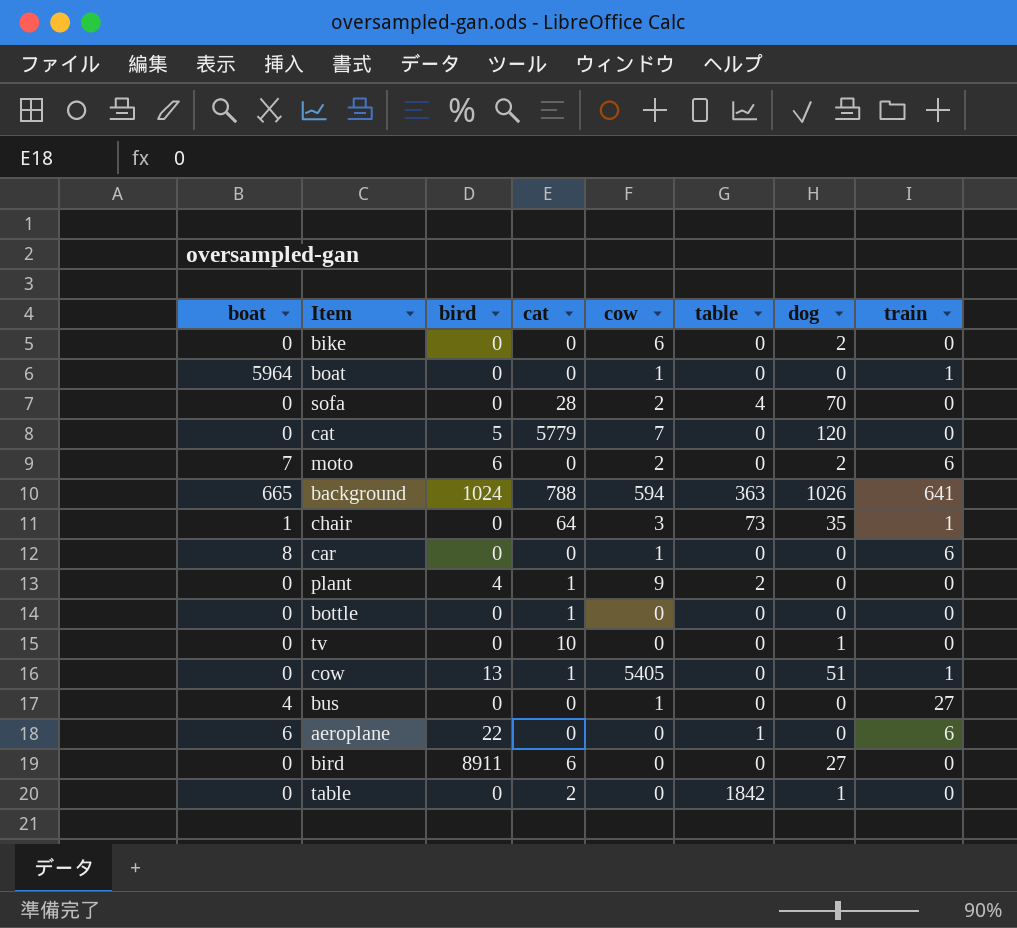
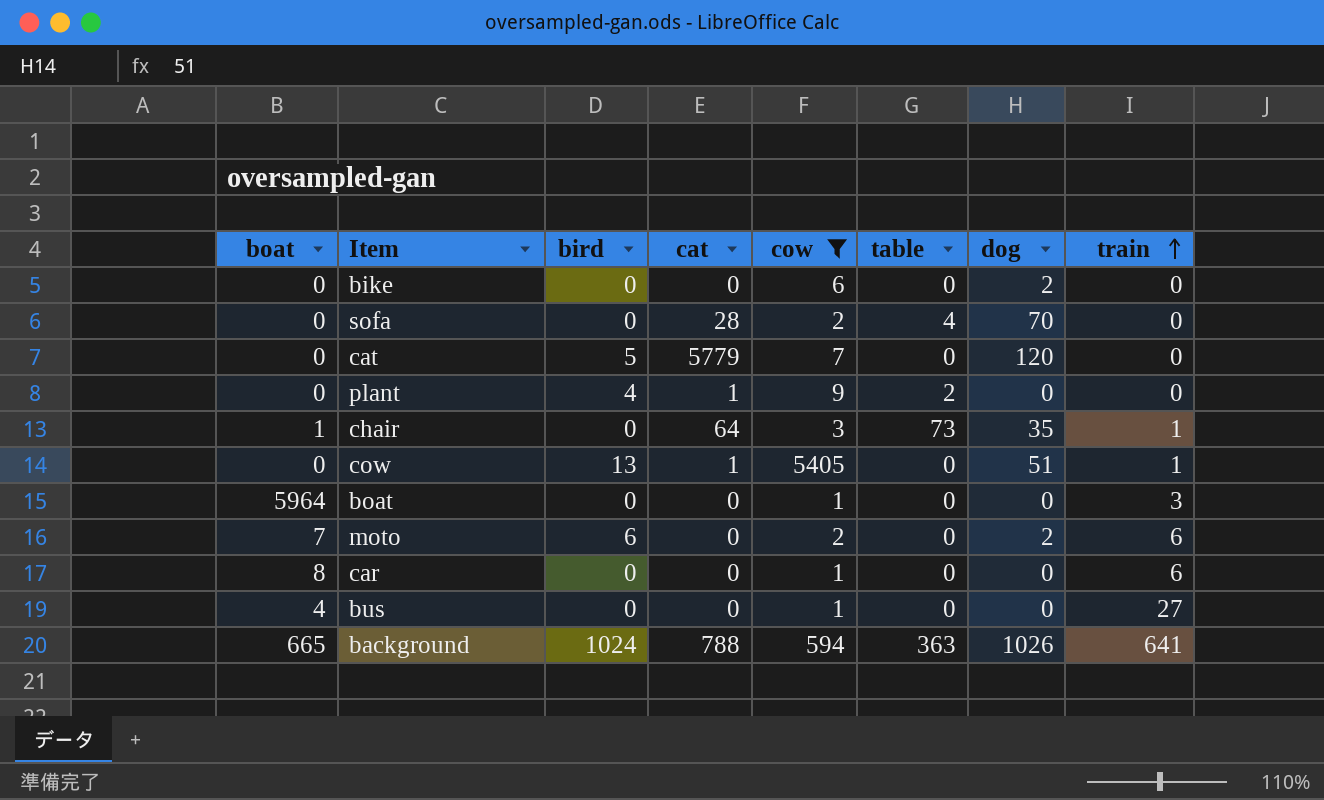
filter: none -> cow != 0
row order: none -> train ascending
boat | train: 1 -> 3

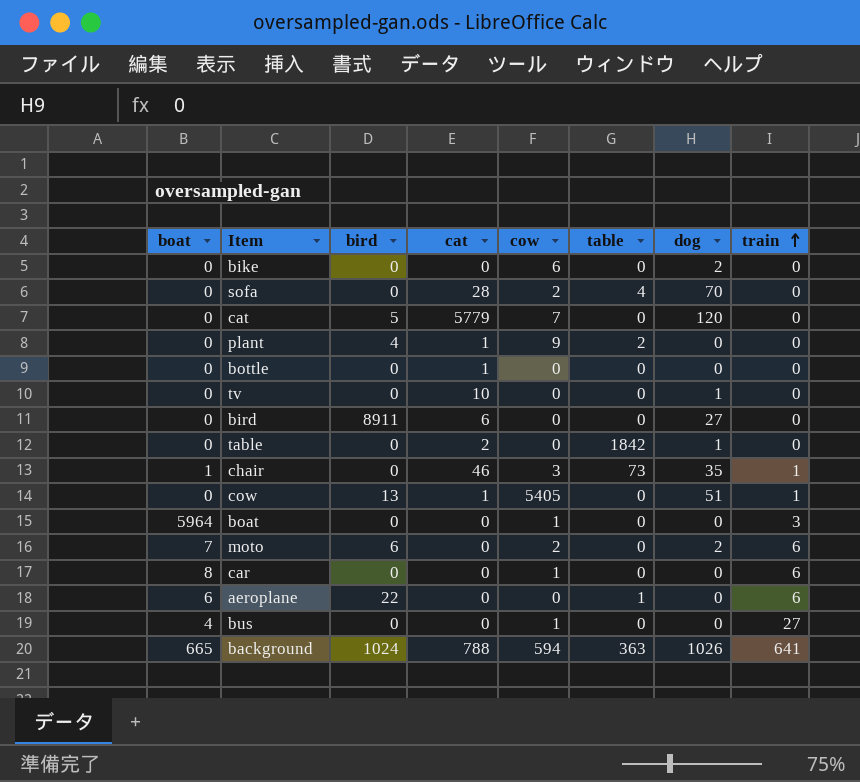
filter: cow != 0 -> none
chair | cat: 64 -> 46

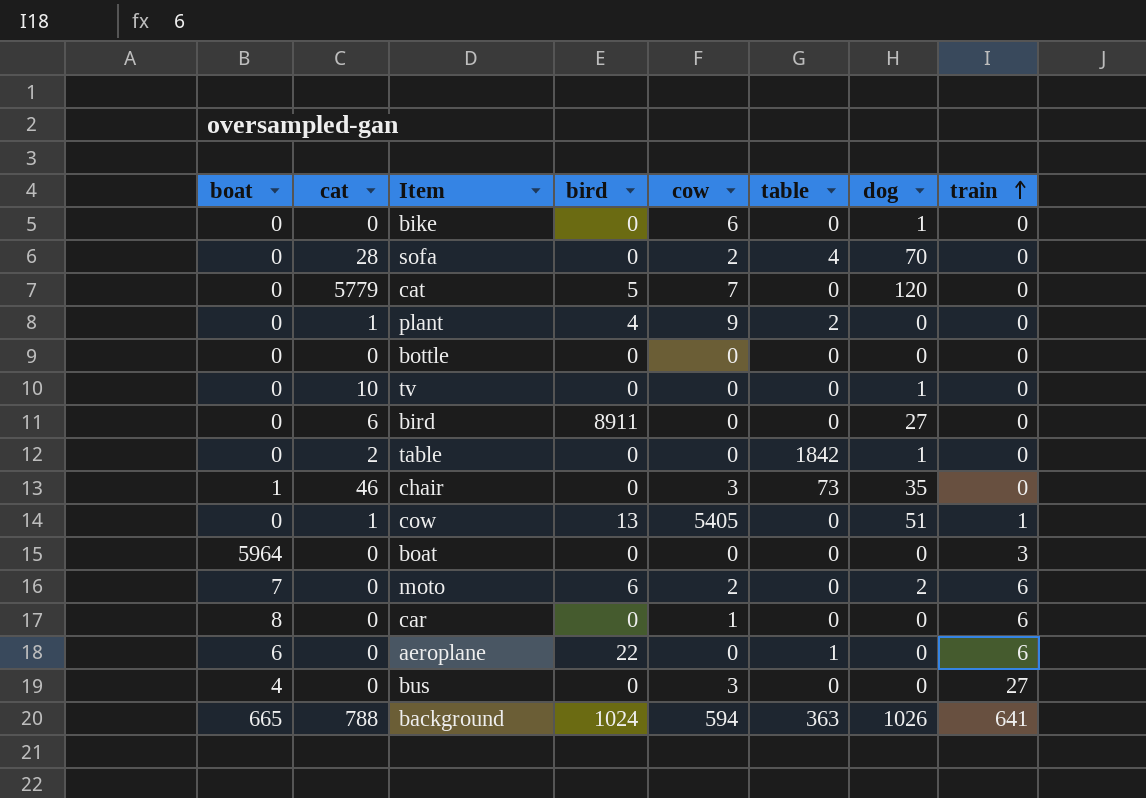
column cat | position: 4 -> 2
bike | dog: 2 -> 1
bottle | cat: 1 -> 0
chair | train: 1 -> 0
boat | cow: 1 -> 0
bus | cow: 1 -> 3

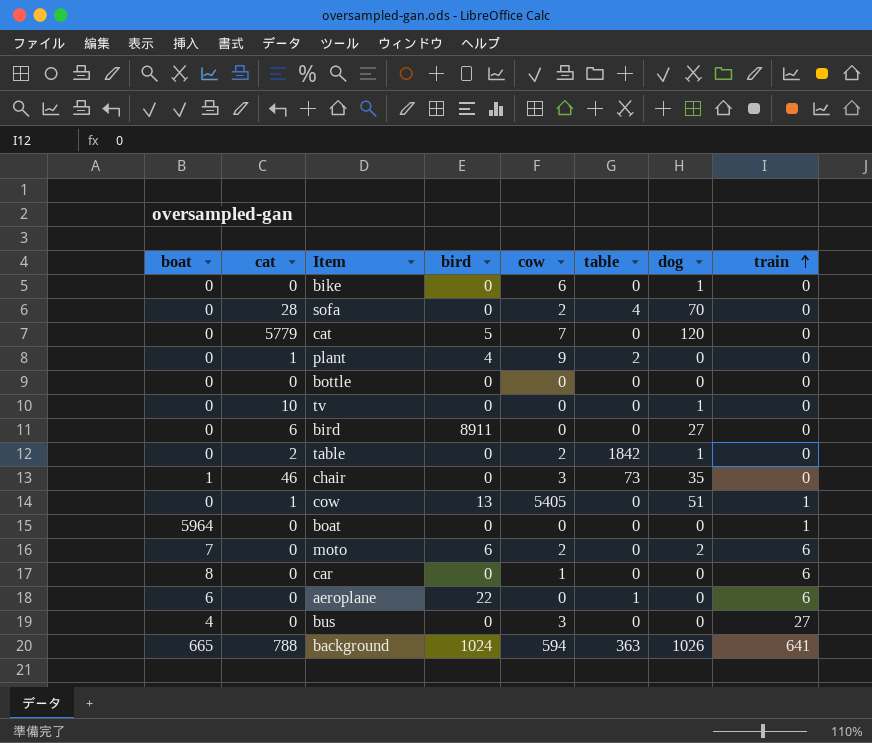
table | cow: 0 -> 2
boat | train: 3 -> 1

